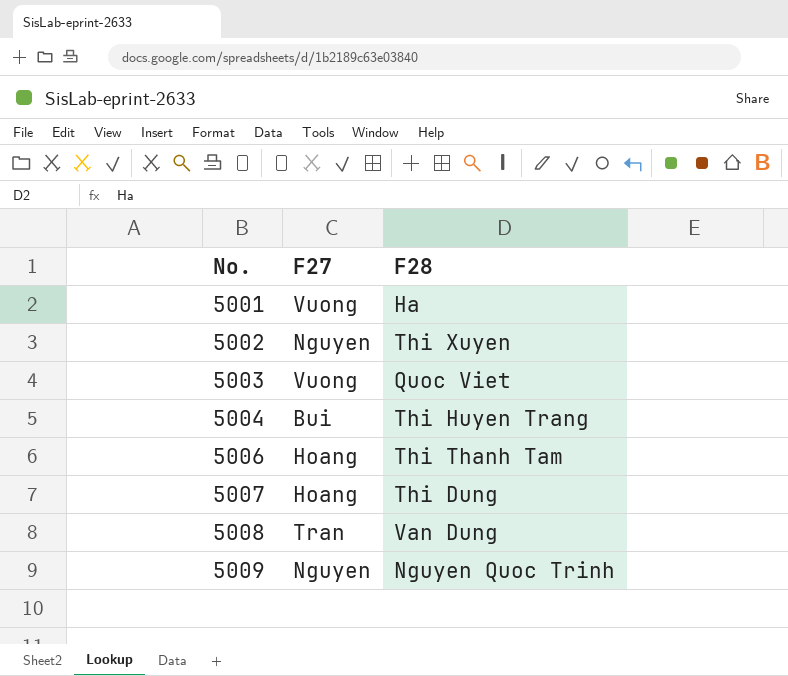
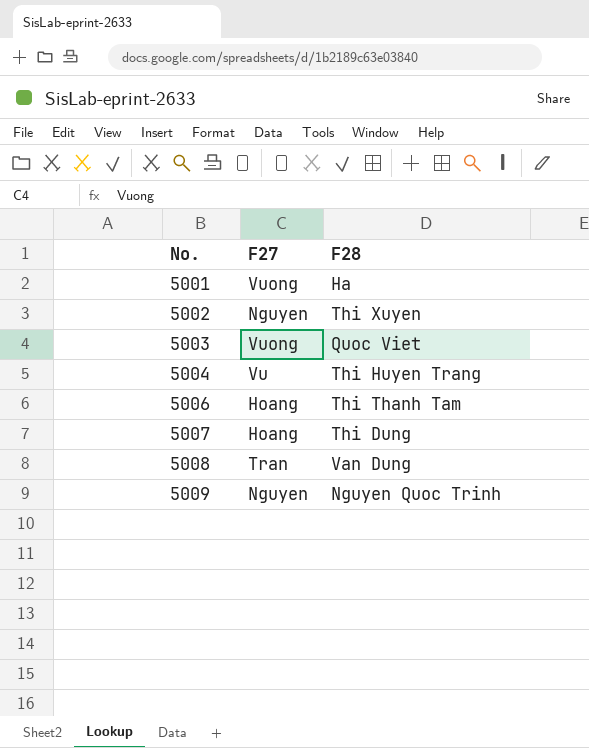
5004 | F27: Bui -> Vu

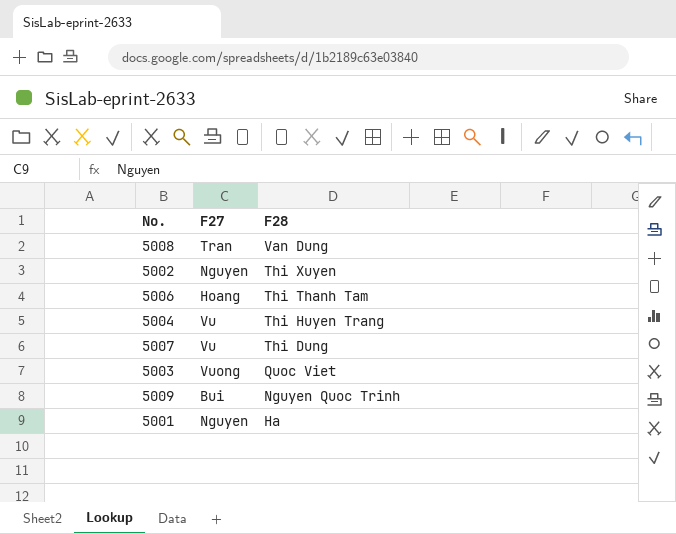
row order: No. ascending -> F28 descending
5007 | F27: Hoang -> Vu
5009 | F27: Nguyen -> Bui
5001 | F27: Vuong -> Nguyen

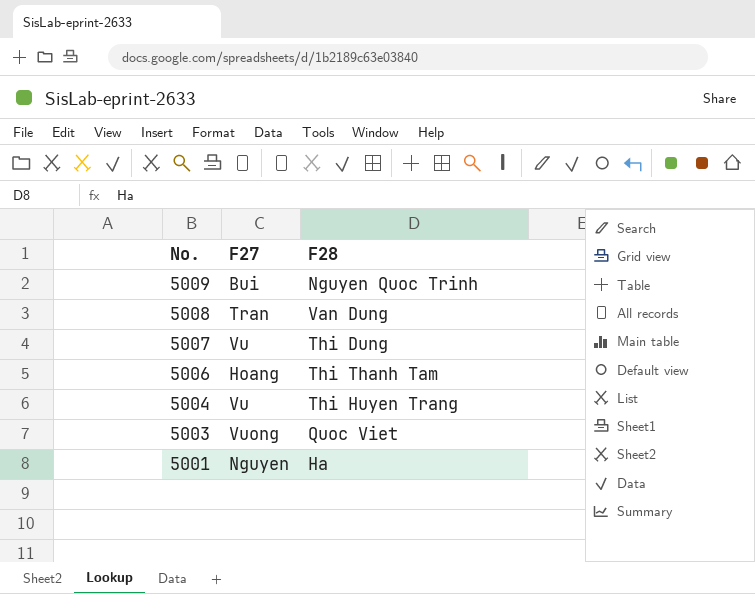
row order: F28 descending -> No. descending
row 5002: Nguyen | Thi Xuyen -> none

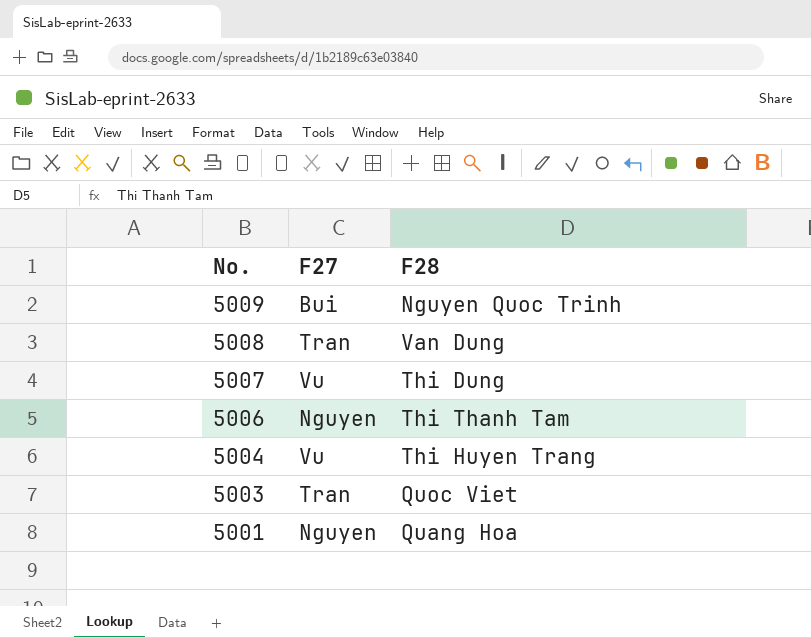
5006 | F27: Hoang -> Nguyen
5003 | F27: Vuong -> Tran
5001 | F28: Ha -> Quang Hoa

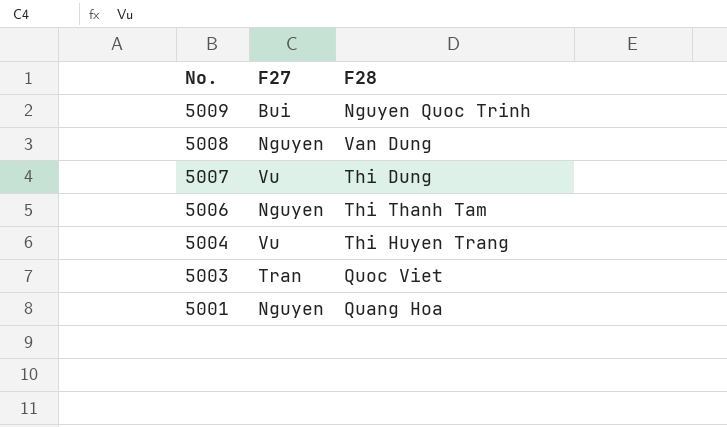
5008 | F27: Tran -> Nguyen

